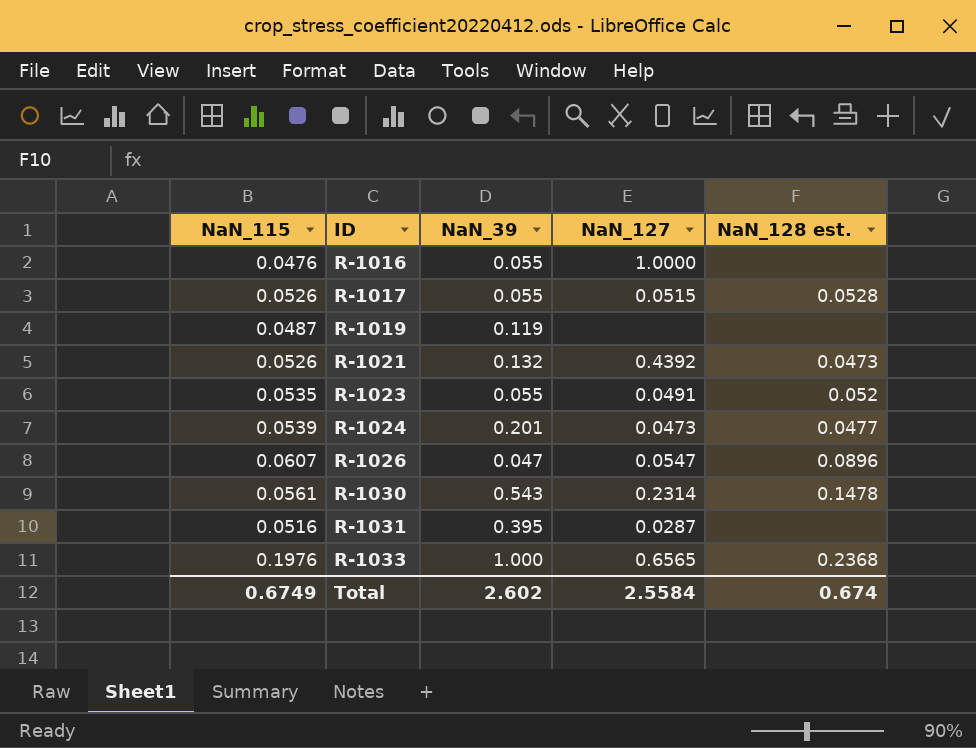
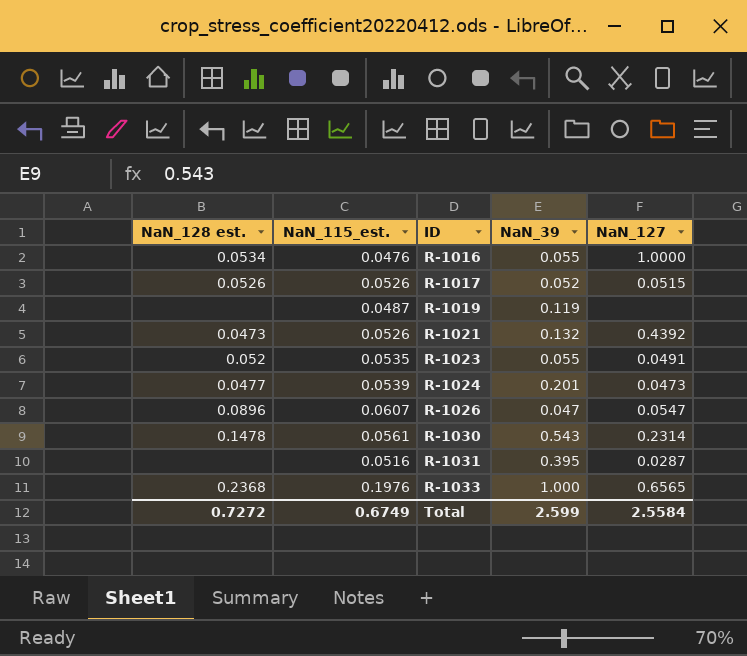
column NaN_128 est. | position: 5 -> 1
column name: NaN_115 -> NaN_115_est.
R-1016 | NaN_128 est.: none -> 0.0534
R-1017 | NaN_128 est.: 0.0528 -> 0.0526
R-1017 | NaN_39: 0.055 -> 0.052
Total | NaN_128 est.: 0.674 -> 0.7272
Total | NaN_39: 2.602 -> 2.599

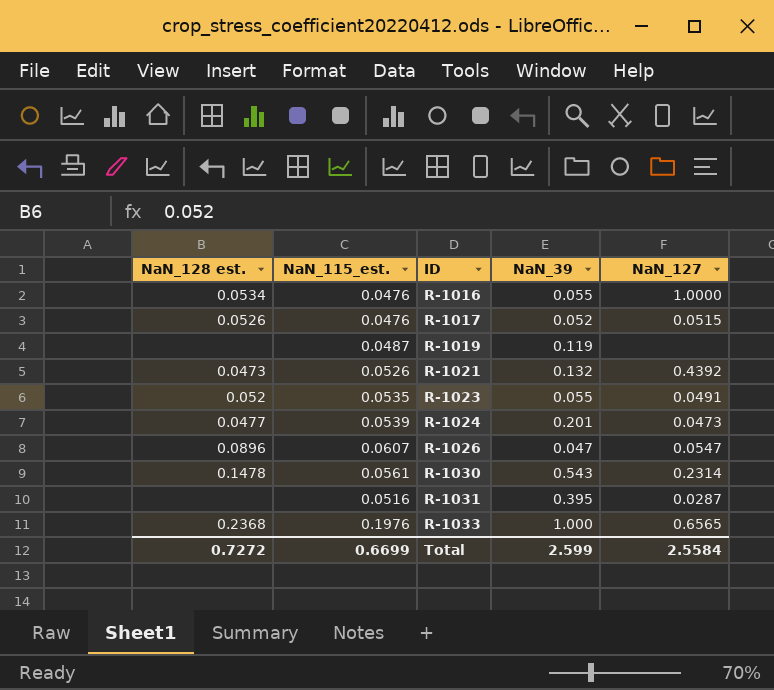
R-1017 | NaN_115_est.: 0.0526 -> 0.0476
Total | NaN_115_est.: 0.6749 -> 0.6699

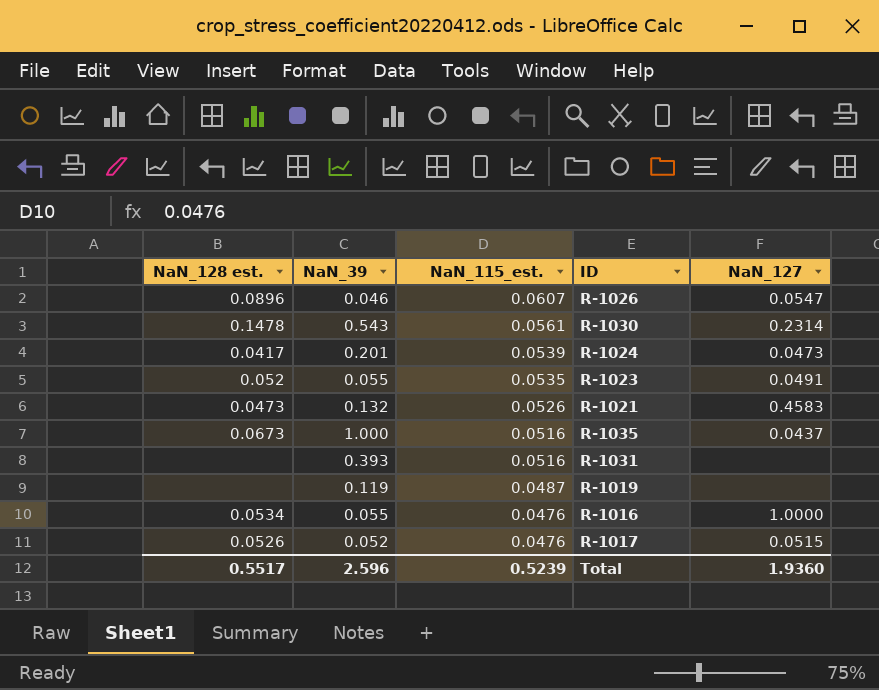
row order: ID ascending -> NaN_115_est. descending
column NaN_39 | position: 4 -> 2
row R-1033: 0.2368 | 0.1976 | 1.000 | 0.6565 -> none
R-1026 | NaN_39: 0.047 -> 0.046
R-1024 | NaN_128 est.: 0.0477 -> 0.0417
R-1021 | NaN_127: 0.4392 -> 0.4583
row R-1035: none -> 0.0673 | 1.000 | 0.0516 | 0.0437
R-1031 | NaN_39: 0.395 -> 0.393
R-1031 | NaN_127: 0.0287 -> none
Total | NaN_128 est.: 0.7272 -> 0.5517
Total | NaN_39: 2.599 -> 2.596
Total | NaN_115_est.: 0.6699 -> 0.5239
Total | NaN_127: 2.5584 -> 1.9360

